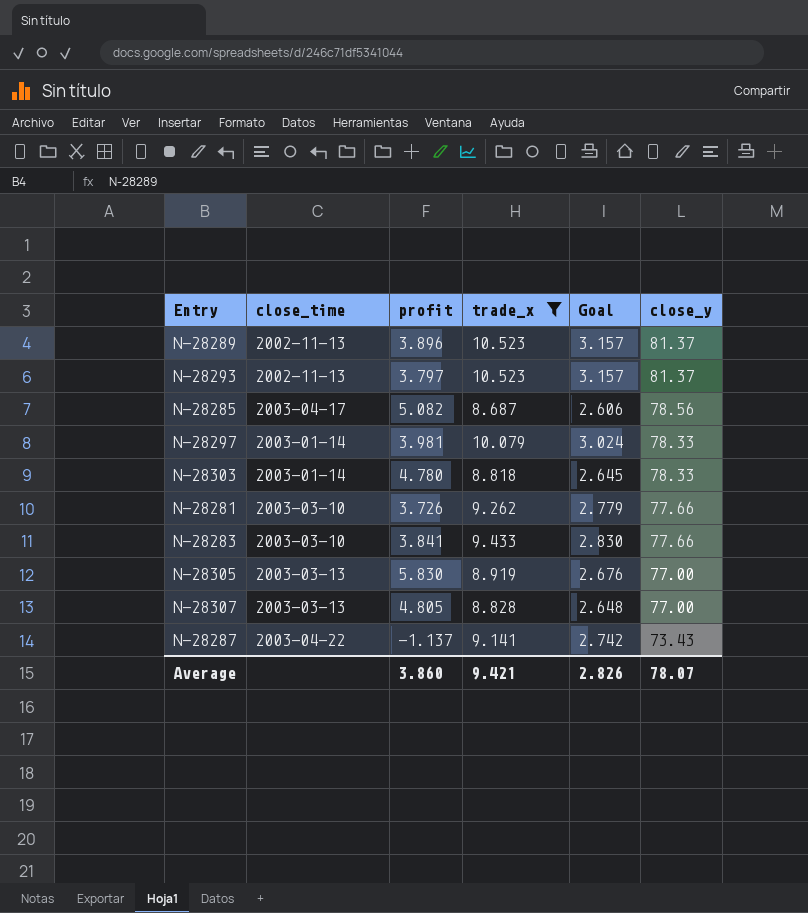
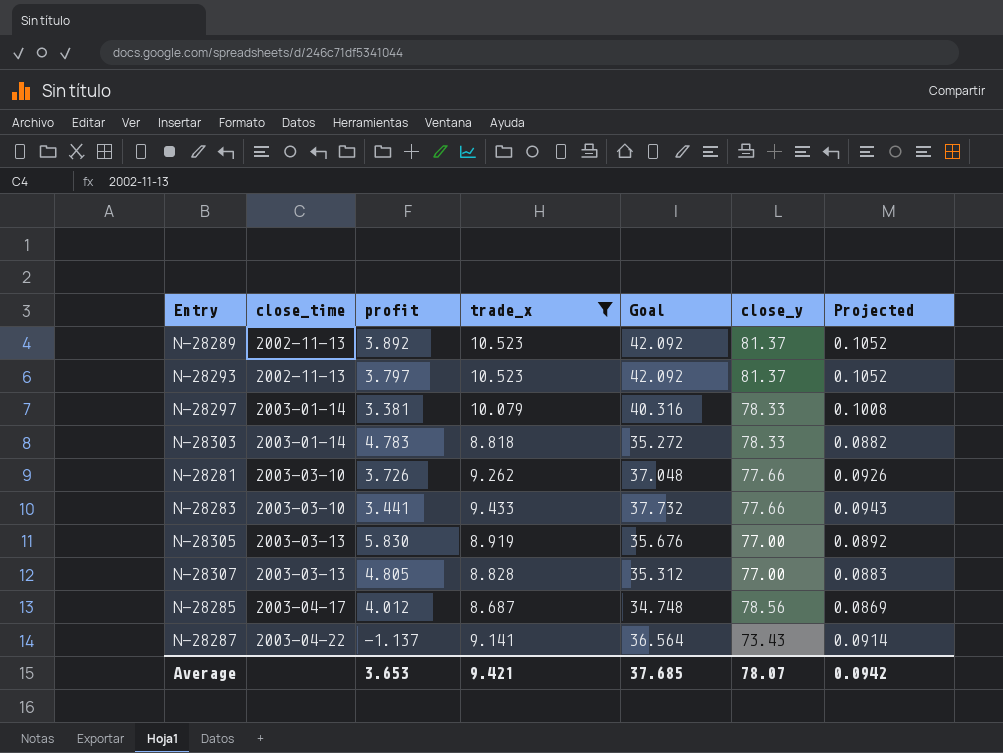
row order: close_y descending -> close_time ascending
column Goal | formula: [trade_x] * 0.3 -> [trade_x] * 4
column Projected | formula: none -> [trade_x] * 0.01
N-28289 | profit: 3.896 -> 3.892
N-28297 | profit: 3.981 -> 3.381
N-28303 | profit: 4.780 -> 4.783
N-28283 | profit: 3.841 -> 3.441
N-28285 | profit: 5.082 -> 4.012
Average | profit: 3.860 -> 3.653
Average | Goal: 2.826 -> 37.685

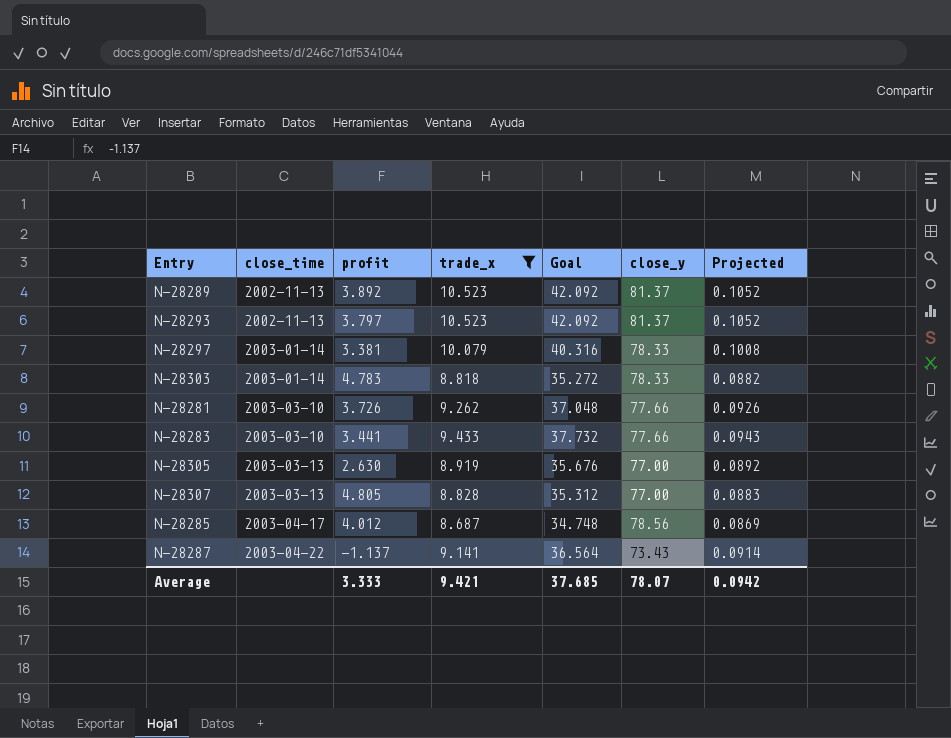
N-28305 | profit: 5.830 -> 2.630
Average | profit: 3.653 -> 3.333

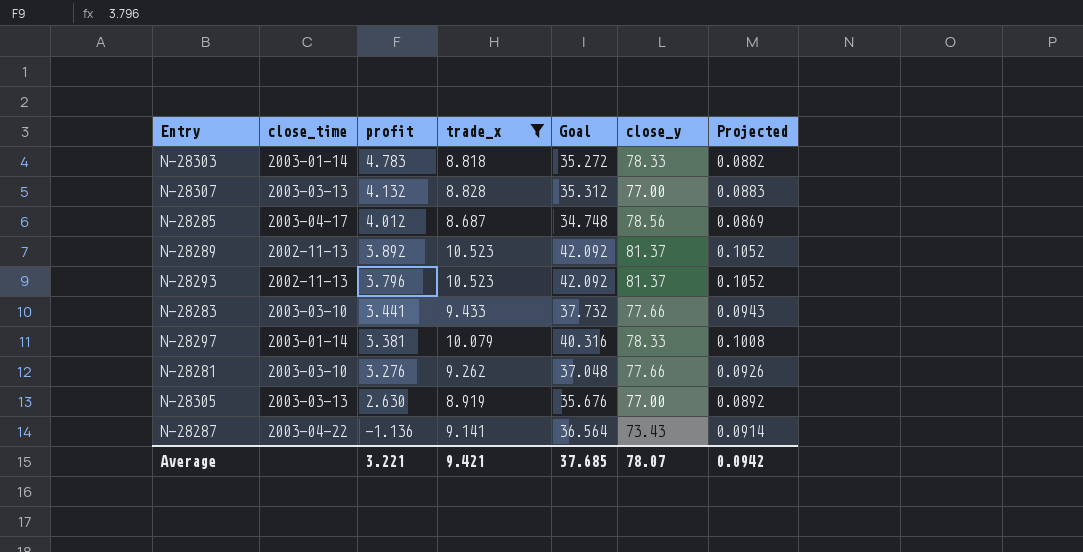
row order: close_time ascending -> profit descending
N-28307 | profit: 4.805 -> 4.132
N-28293 | profit: 3.797 -> 3.796
N-28281 | profit: 3.726 -> 3.276
N-28287 | profit: -1.137 -> -1.136
Average | profit: 3.333 -> 3.221

